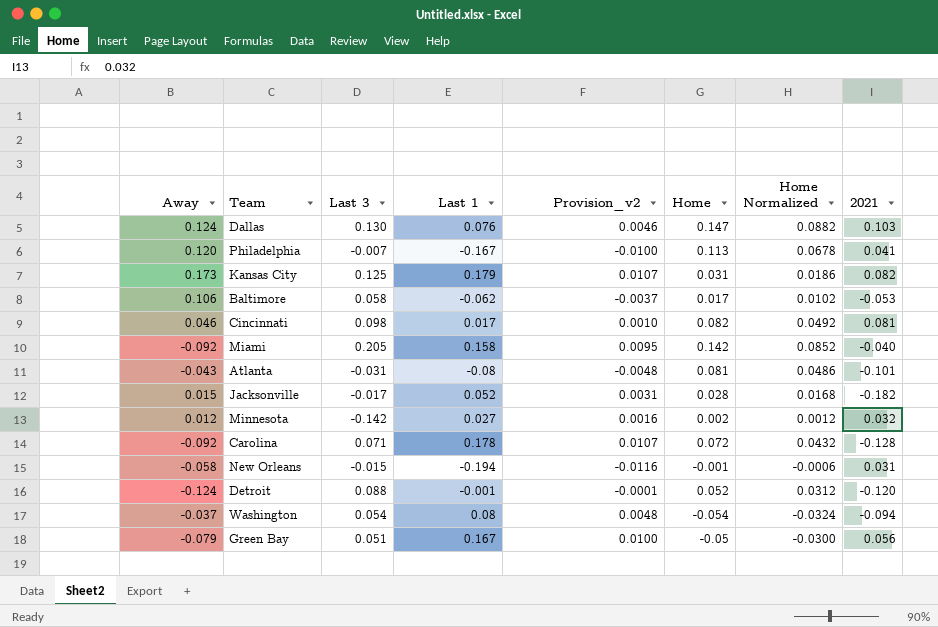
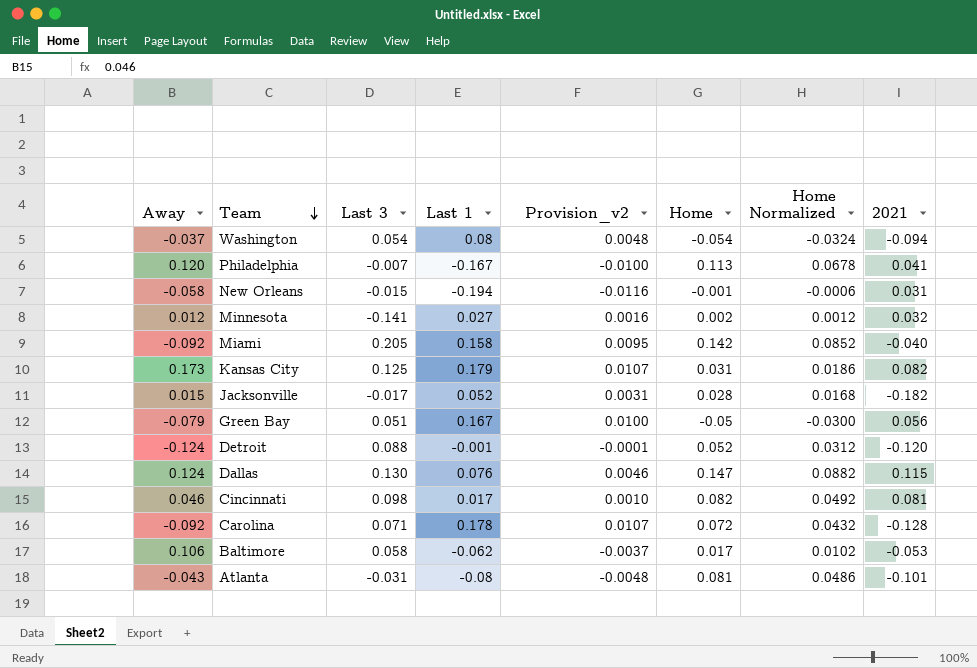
row order: none -> Team descending
Minnesota | Last 3: -0.142 -> -0.141
Dallas | 2021: 0.103 -> 0.115

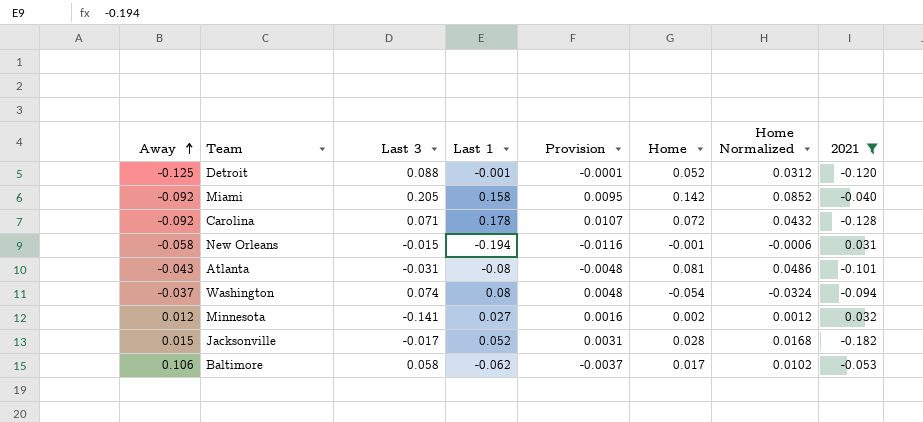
filter: none -> 2021 <= 0.032
row order: Team descending -> Away ascending
column name: Provision_v2 -> Provision
Detroit | Away: -0.124 -> -0.125
Washington | Last 3: 0.054 -> 0.074

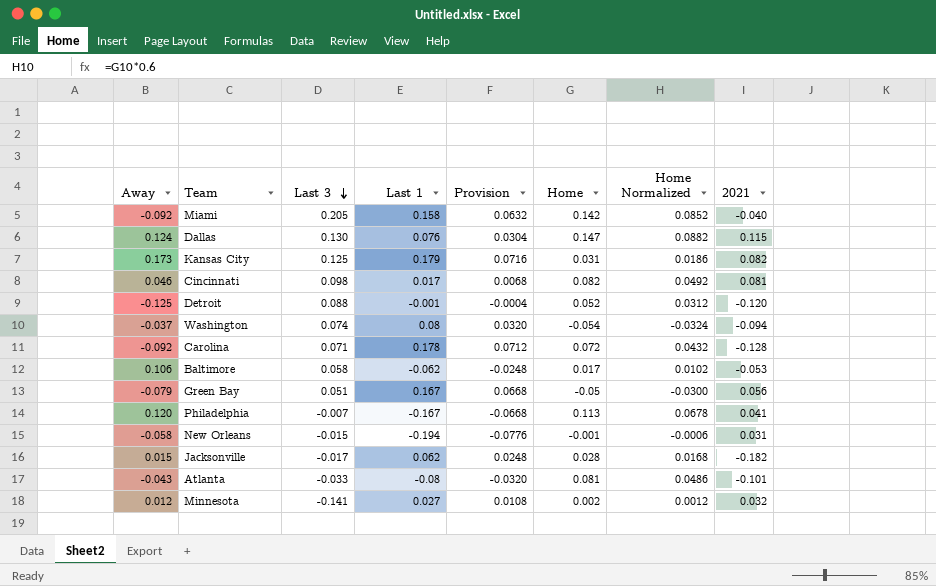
filter: 2021 <= 0.032 -> none
row order: Away ascending -> Last 3 descending
column Provision | formula: [Last 1] * 0.06 -> [Last 1] * 0.4
Jacksonville | Last 1: 0.052 -> 0.062
Atlanta | Last 3: -0.031 -> -0.033

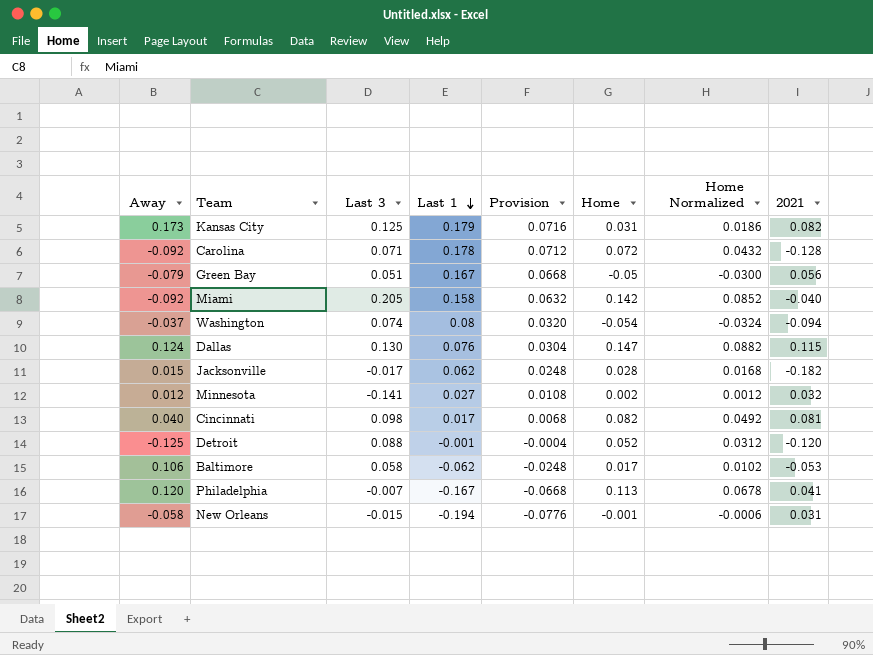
row order: Last 3 descending -> Last 1 descending
row Atlanta: -0.043 | -0.033 | -0.08 | -0.0320 | 0.081 | 0.0486 | -0.101 -> none
Cincinnati | Away: 0.046 -> 0.040

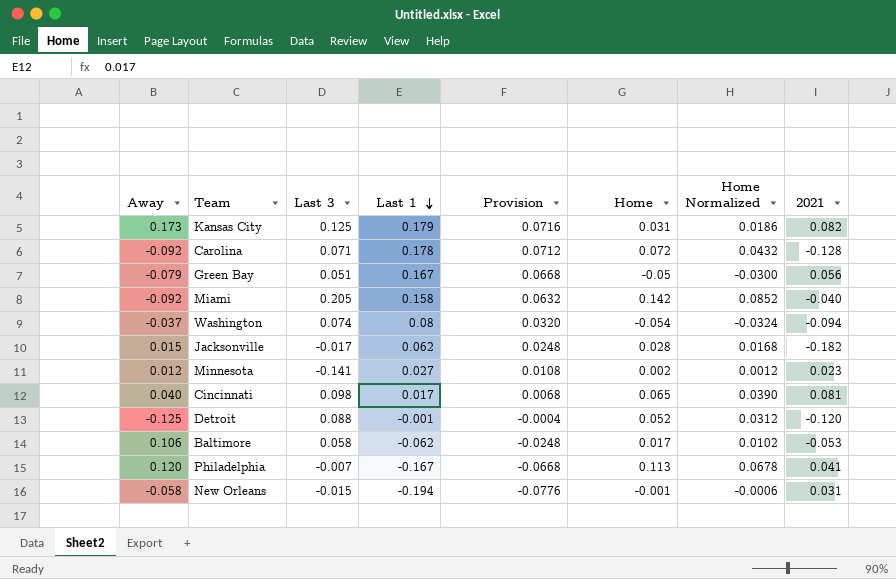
row Dallas: 0.124 | 0.130 | 0.076 | 0.0304 | 0.147 | 0.0882 | 0.115 -> none
Minnesota | 2021: 0.032 -> 0.023
Cincinnati | Home: 0.082 -> 0.065
Cincinnati | Home Normalized: 0.0492 -> 0.0390

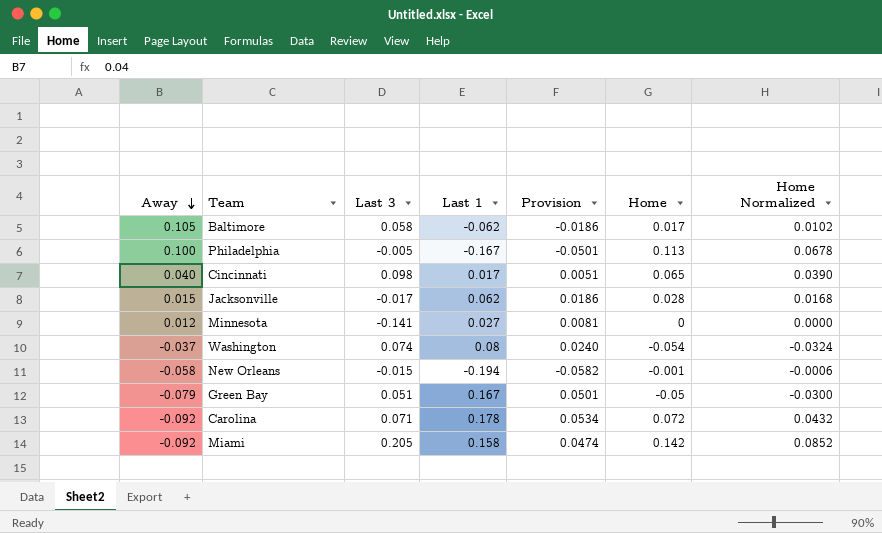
row order: Last 1 descending -> Away descending
column 2021 | position: 8 -> none
column Provision | formula: [Last 1] * 0.4 -> [Last 1] * 0.3
row Kansas City: 0.173 | 0.125 | 0.179 | 0.0716 | 0.031 | 0.0186 | 0.082 -> none
row Detroit: -0.125 | 0.088 | -0.001 | -0.0004 | 0.052 | 0.0312 | -0.120 -> none
Baltimore | Away: 0.106 -> 0.105
Philadelphia | Away: 0.120 -> 0.100
Philadelphia | Last 3: -0.007 -> -0.005
Minnesota | Home: 0.002 -> 0
Minnesota | Home Normalized: 0.0012 -> 0.0000

